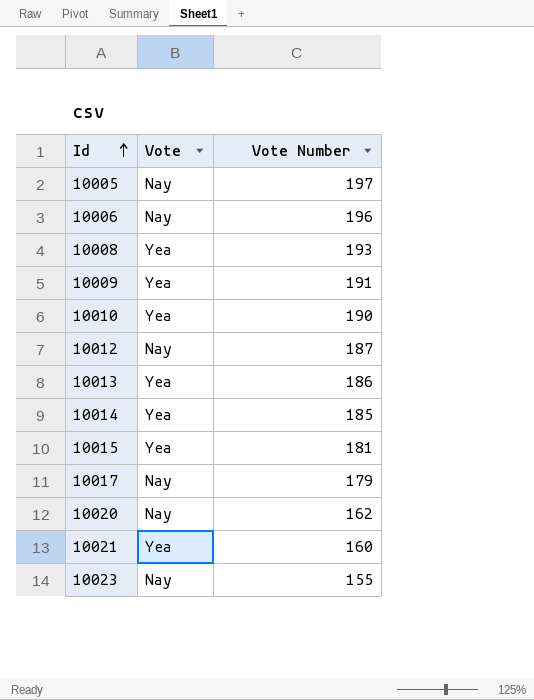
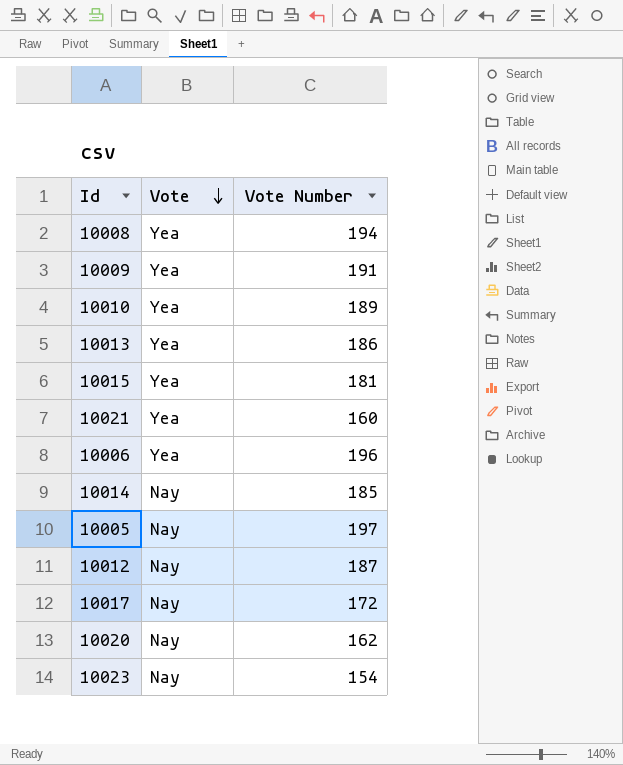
row order: Id ascending -> Vote descending
10008 | Vote Number: 193 -> 194
10010 | Vote Number: 190 -> 189
10006 | Vote: Nay -> Yea
10014 | Vote: Yea -> Nay
10017 | Vote Number: 179 -> 172
10023 | Vote Number: 155 -> 154

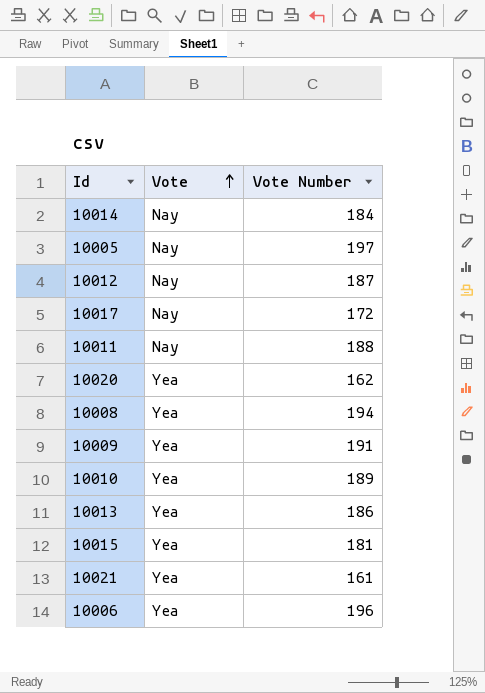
row order: Vote descending -> Vote ascending
row 10023: Nay | 154 -> none
10014 | Vote Number: 185 -> 184
row 10011: none -> Nay | 188
10020 | Vote: Nay -> Yea
10021 | Vote Number: 160 -> 161

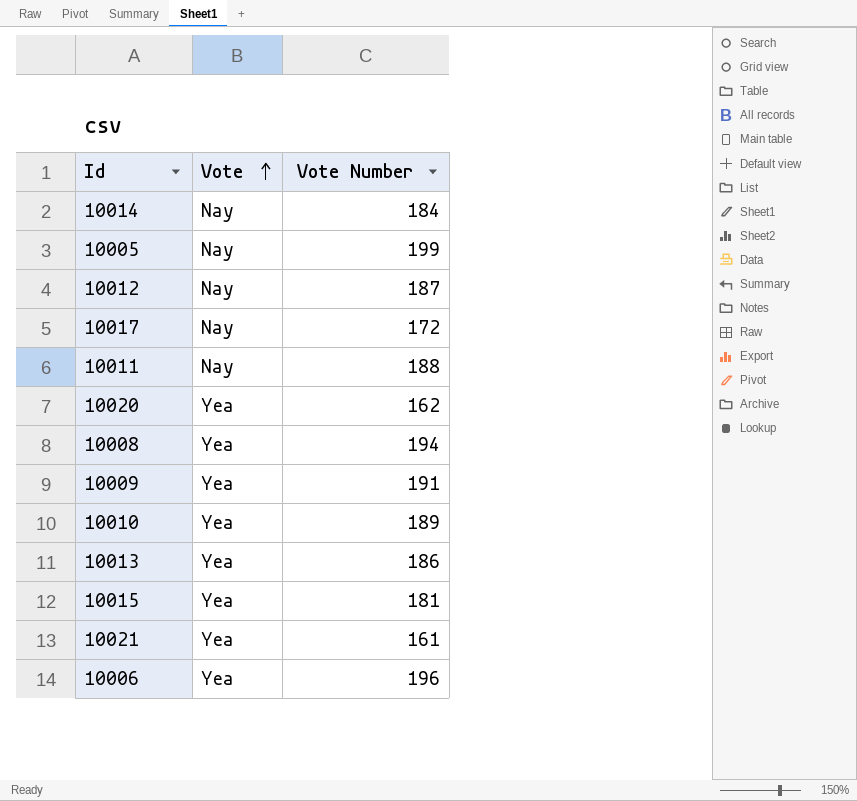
10005 | Vote Number: 197 -> 199

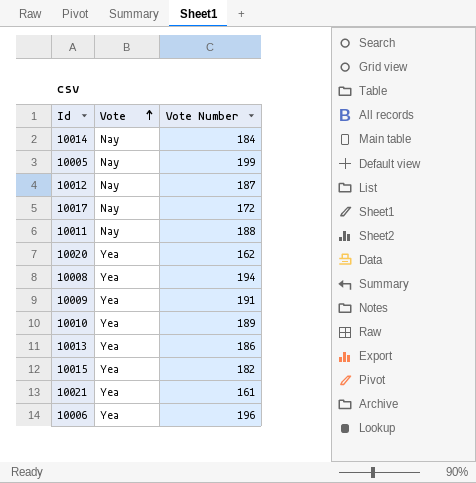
10015 | Vote Number: 181 -> 182

